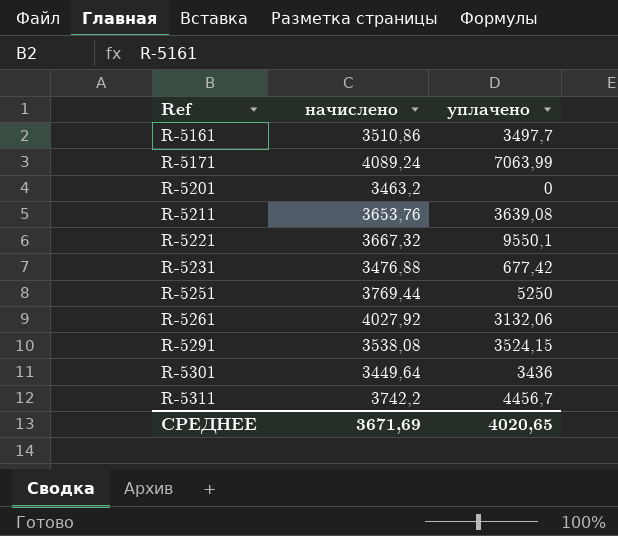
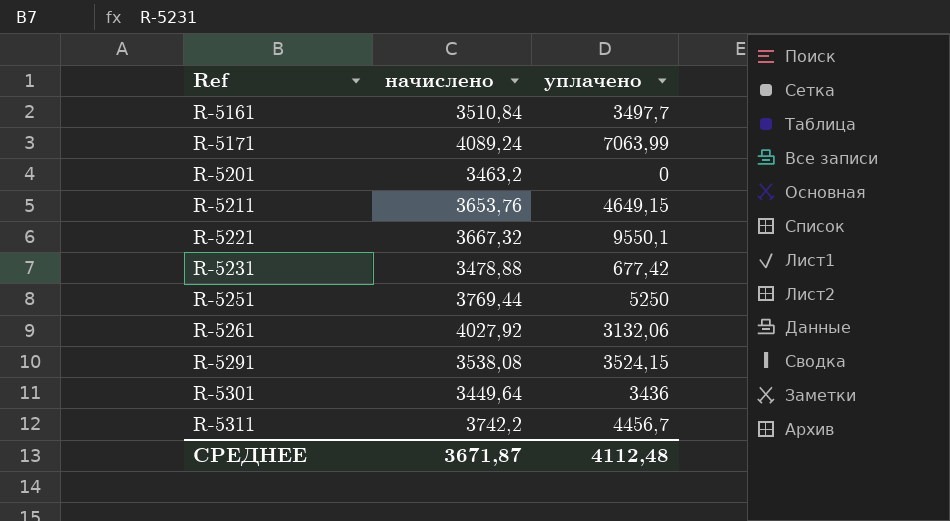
R-5161 | начислено: 3510,86 -> 3510,84
R-5211 | уплачено: 3639,08 -> 4649,15
R-5231 | начислено: 3476,88 -> 3478,88
СРЕДНЕЕ | начислено: 3671,69 -> 3671,87
СРЕДНЕЕ | уплачено: 4020,65 -> 4112,48

